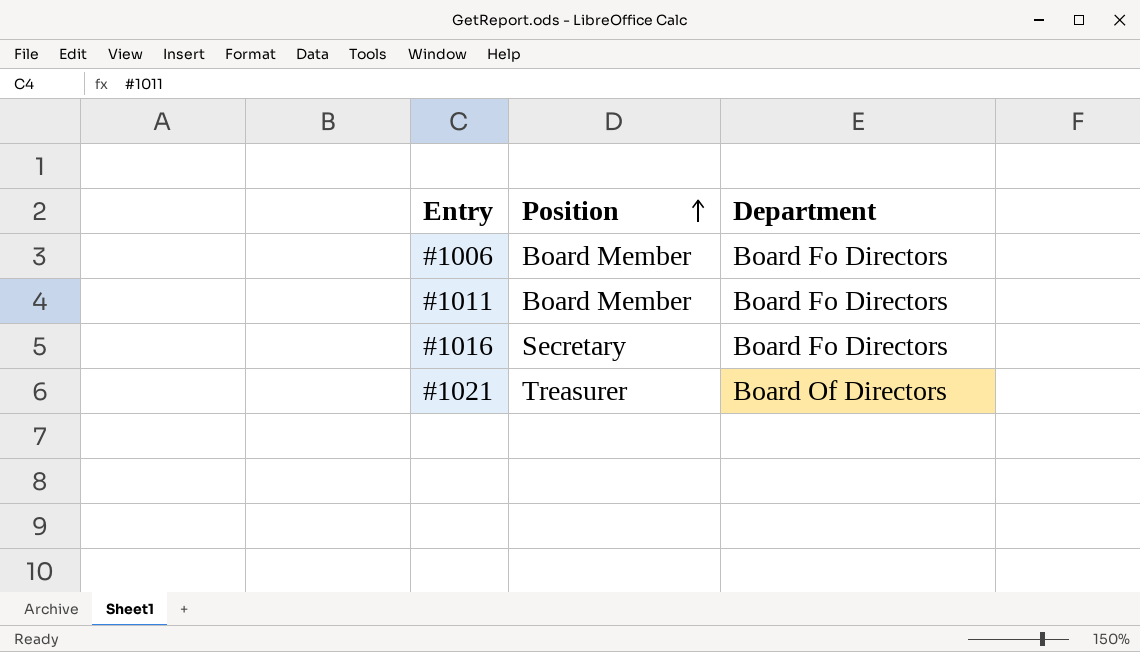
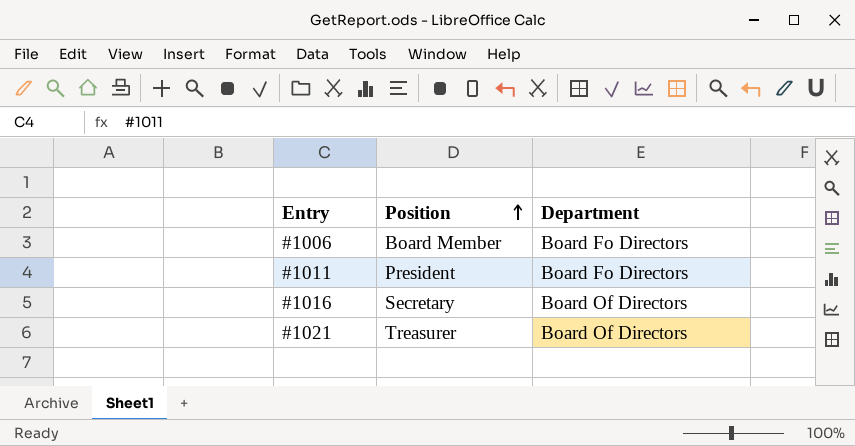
#1011 | Position: Board Member -> President
#1016 | Department: Board Fo Directors -> Board Of Directors

